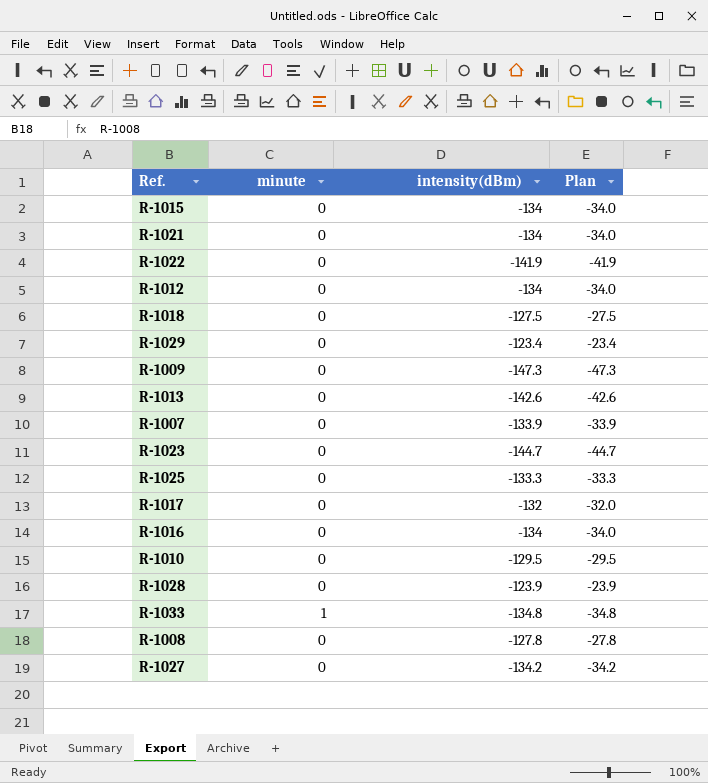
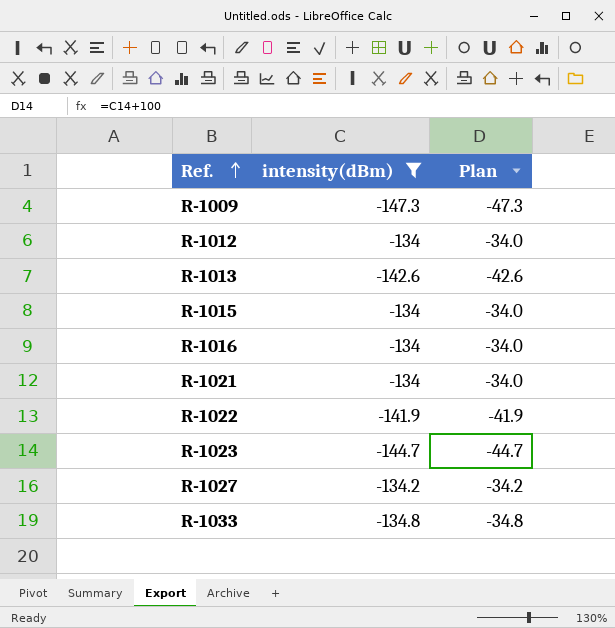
filter: none -> intensity(dBm) <= -134
row order: none -> Ref. ascending
column minute | position: 2 -> none

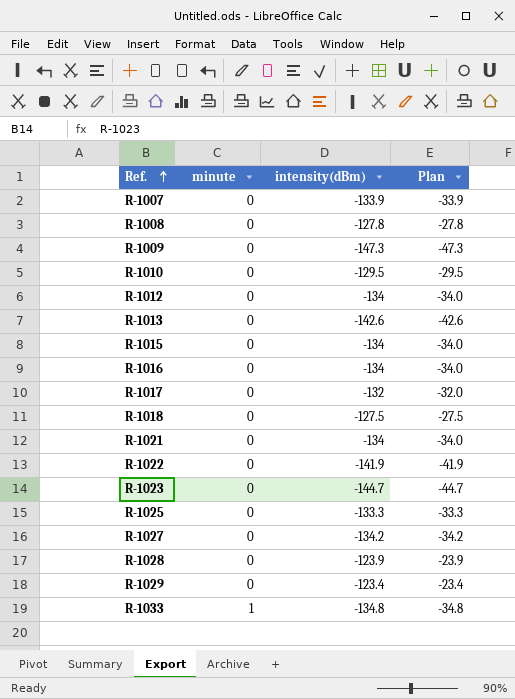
filter: intensity(dBm) <= -134 -> none
column minute | position: none -> 2

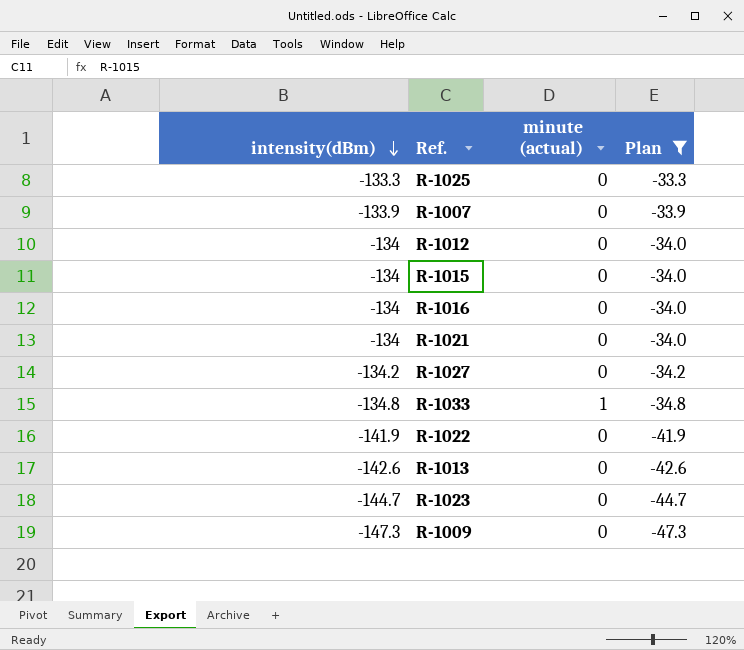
filter: none -> Plan <= -33.3
row order: Ref. ascending -> intensity(dBm) descending
column intensity(dBm) | position: 3 -> 1
column name: minute -> minute (actual)

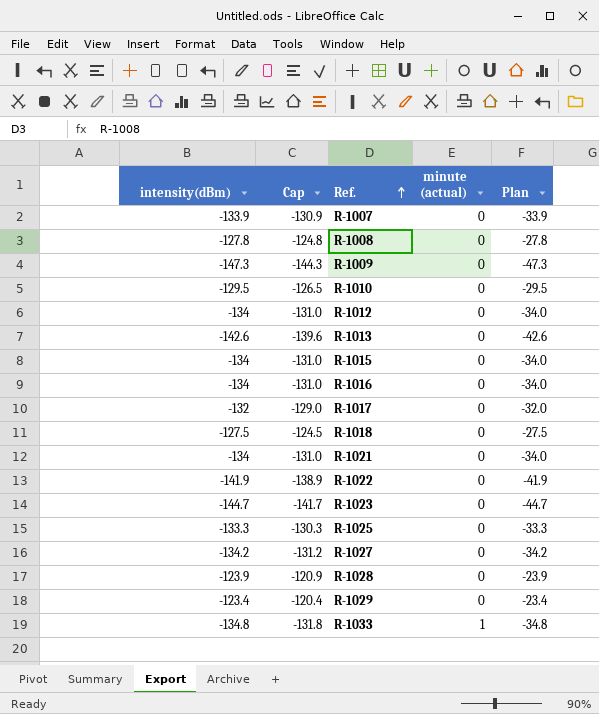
filter: Plan <= -33.3 -> none
row order: intensity(dBm) descending -> Ref. ascending
column Cap | formula: none -> [intensity(dBm)] + 3

